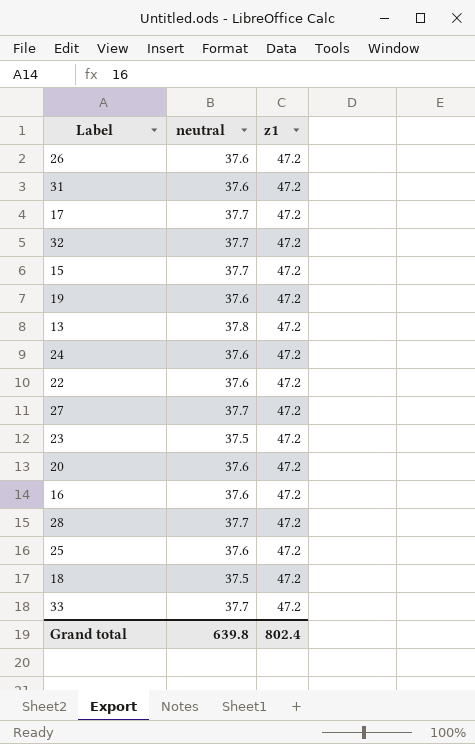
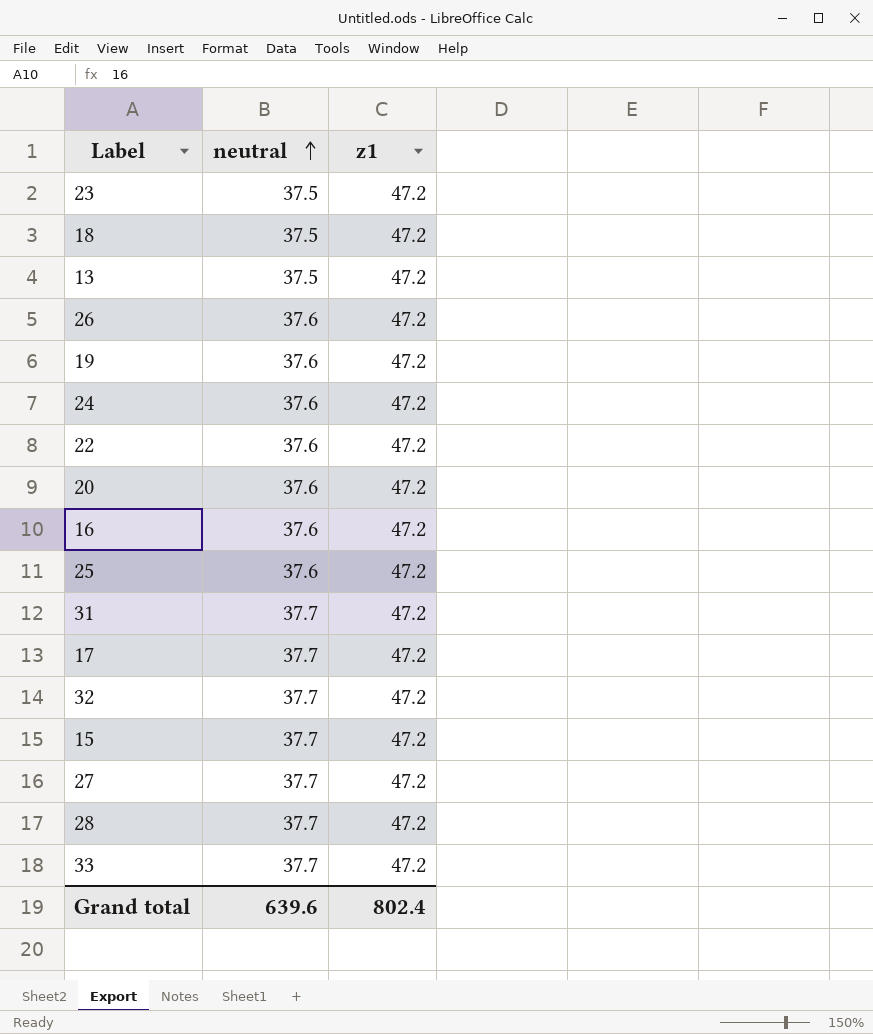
row order: none -> neutral ascending
13 | neutral: 37.8 -> 37.5
31 | neutral: 37.6 -> 37.7
Grand total | neutral: 639.8 -> 639.6

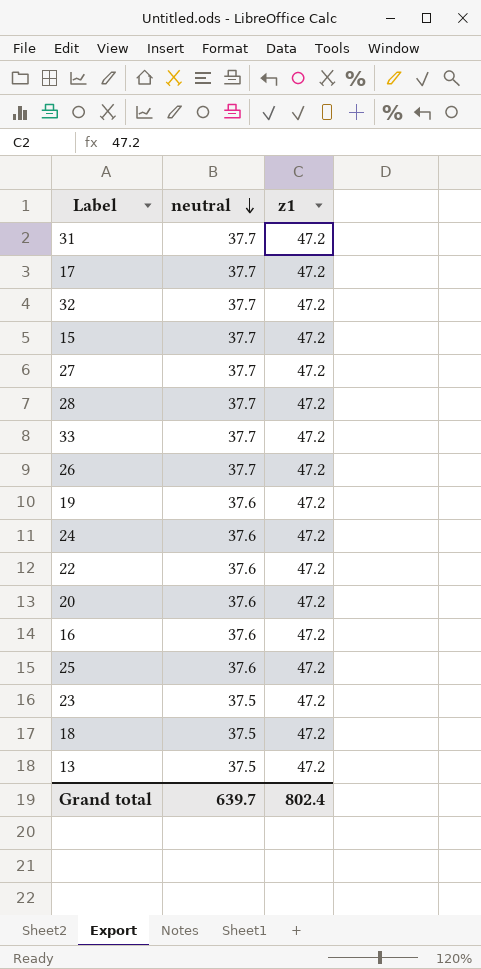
row order: neutral ascending -> neutral descending
26 | neutral: 37.6 -> 37.7
Grand total | neutral: 639.6 -> 639.7

